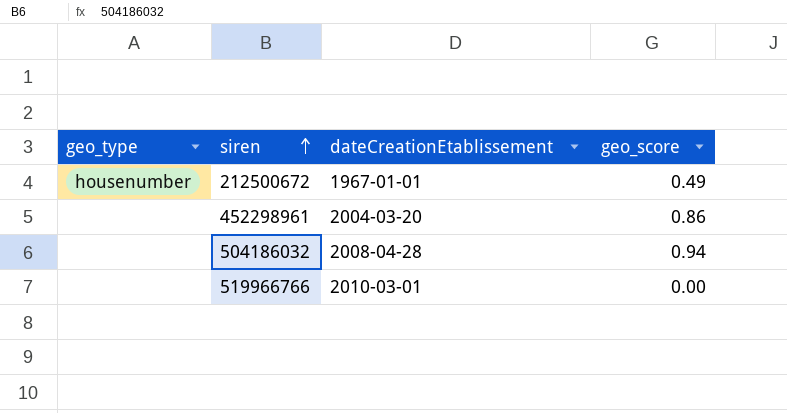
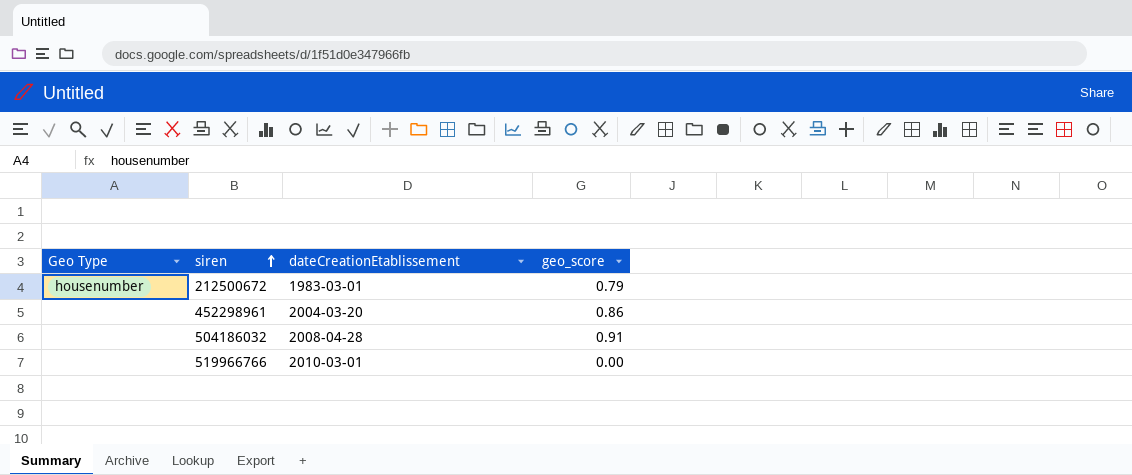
column name: geo_type -> Geo Type
212500672 | dateCreationEtablissement: 1967-01-01 -> 1983-03-01
212500672 | geo_score: 0.49 -> 0.79
504186032 | geo_score: 0.94 -> 0.91

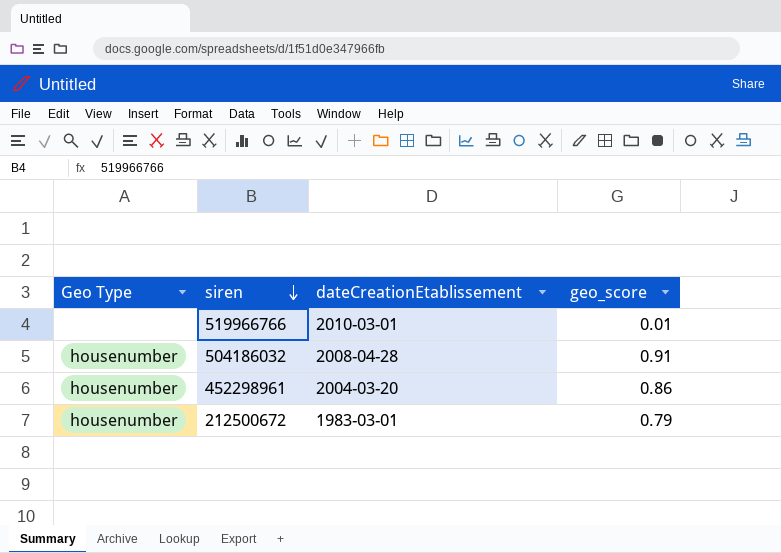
row order: siren ascending -> siren descending
519966766 | geo_score: 0.00 -> 0.01
504186032 | Geo Type: none -> housenumber
452298961 | Geo Type: none -> housenumber

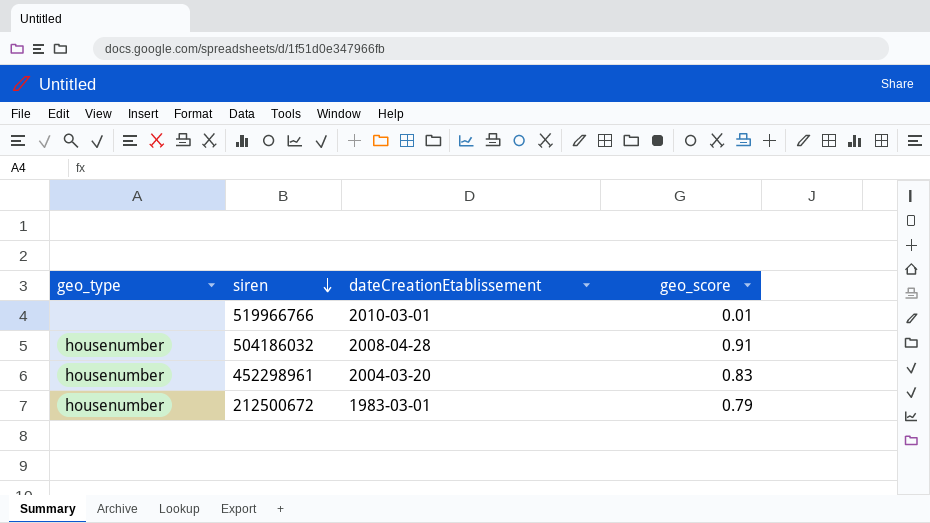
column name: Geo Type -> geo_type
452298961 | geo_score: 0.86 -> 0.83

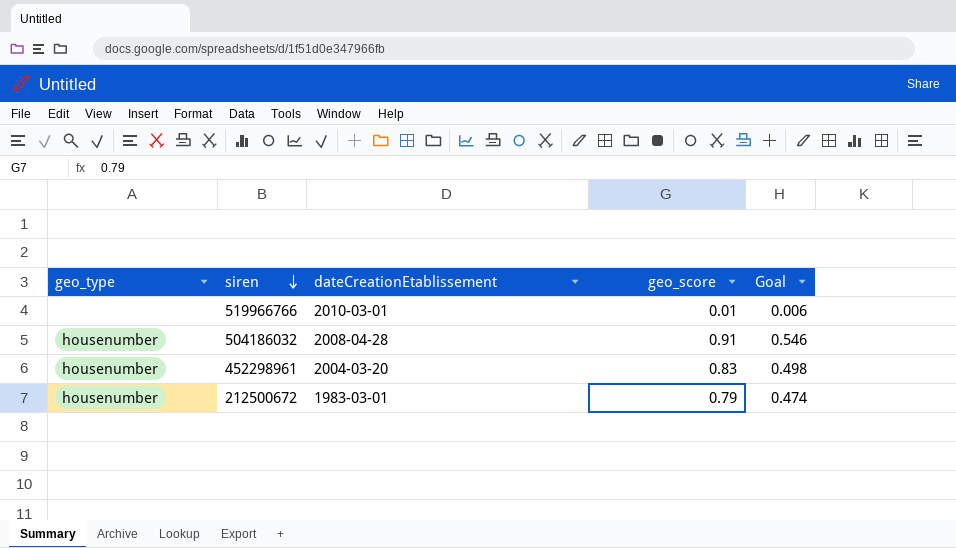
column Goal | formula: none -> [geo_score] * 0.6

